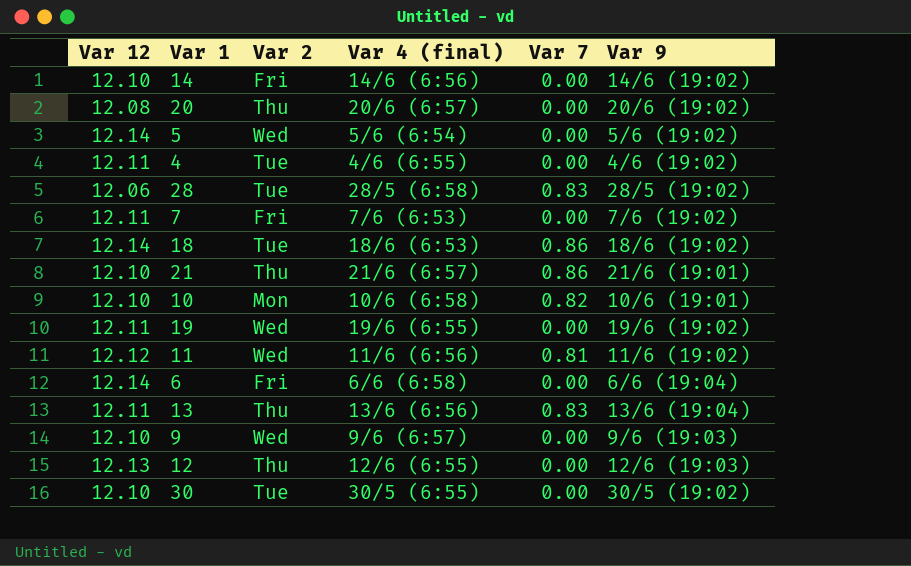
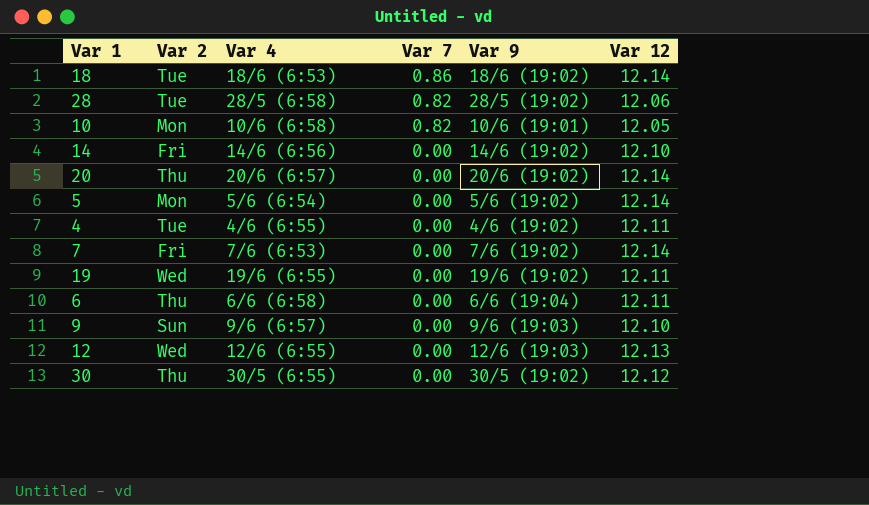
row order: none -> Var 7 descending
column name: Var 4 (final) -> Var 4
column Var 12 | position: 1 -> 6
row 21: 12.10 | Thu | 21/6 (6:57) | 0.86 | 21/6 (19:01) -> none
row 11: 12.12 | Wed | 11/6 (6:56) | 0.81 | 11/6 (19:02) -> none
row 13: 12.11 | Thu | 13/6 (6:56) | 0.83 | 13/6 (19:04) -> none
28 | Var 7: 0.83 -> 0.82
10 | Var 12: 12.10 -> 12.05
20 | Var 12: 12.08 -> 12.14
5 | Var 2: Wed -> Mon
7 | Var 12: 12.11 -> 12.14
6 | Var 2: Fri -> Thu
6 | Var 12: 12.14 -> 12.11
9 | Var 2: Wed -> Sun
12 | Var 2: Thu -> Wed
30 | Var 2: Tue -> Thu
30 | Var 12: 12.10 -> 12.12

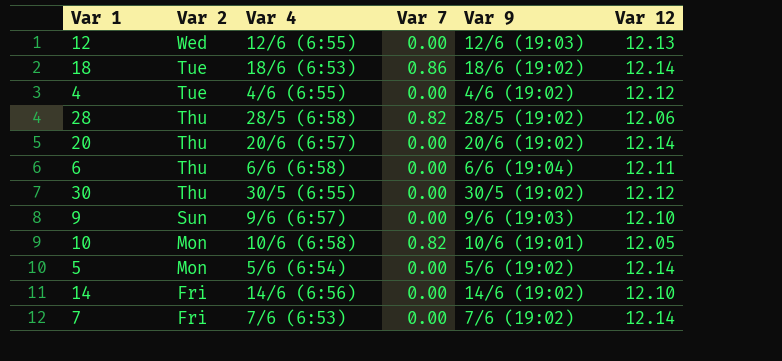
row order: Var 7 descending -> Var 2 descending
row 19: Wed | 19/6 (6:55) | 0.00 | 19/6 (19:02) | 12.11 -> none
4 | Var 12: 12.11 -> 12.12
28 | Var 2: Tue -> Thu

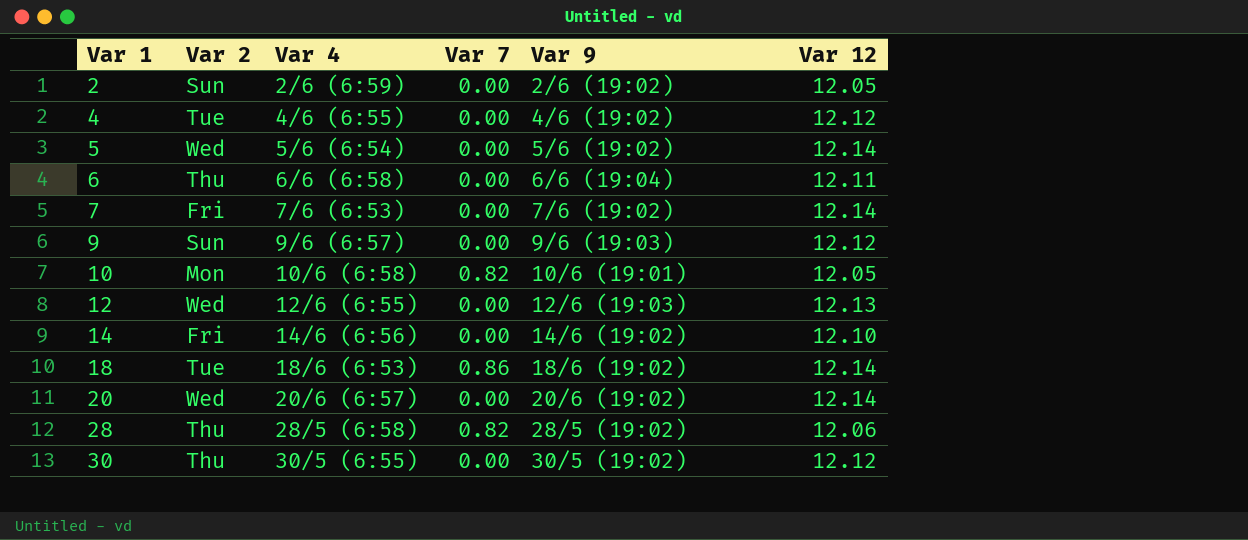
row order: Var 2 descending -> Var 1 ascending
row 2: none -> Sun | 2/6 (6:59) | 0.00 | 2/6 (19:02) | 12.05
5 | Var 2: Mon -> Wed
9 | Var 12: 12.10 -> 12.12
20 | Var 2: Thu -> Wed

